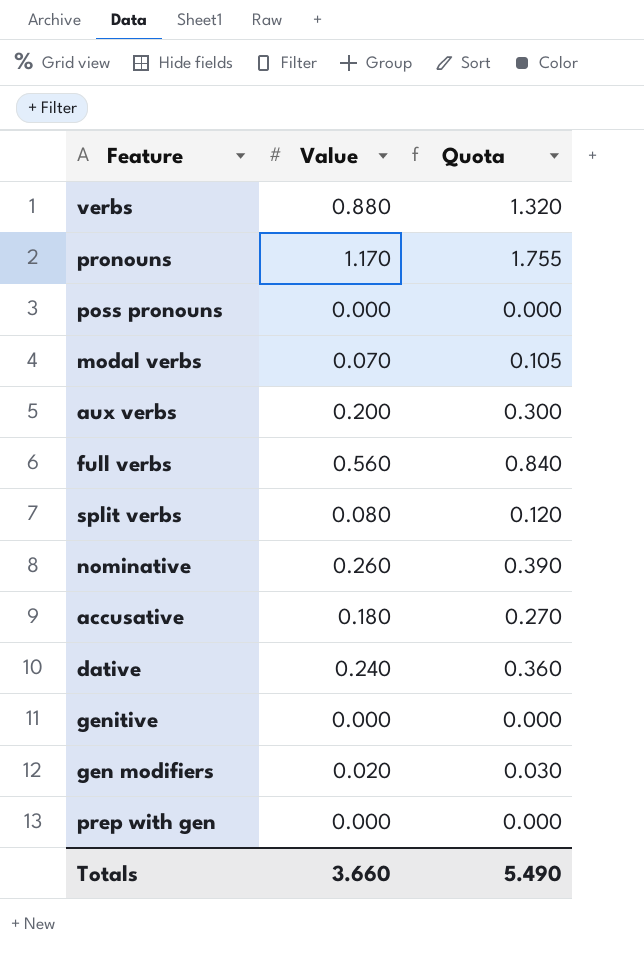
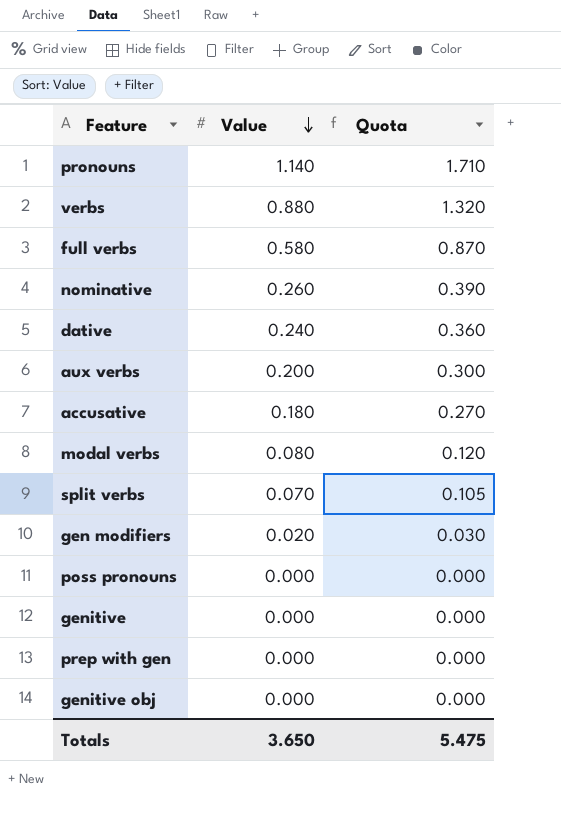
row order: none -> Value descending
pronouns | Value: 1.170 -> 1.140
pronouns | Quota: 1.755 -> 1.710
full verbs | Value: 0.560 -> 0.580
full verbs | Quota: 0.840 -> 0.870
modal verbs | Value: 0.070 -> 0.080
modal verbs | Quota: 0.105 -> 0.120
split verbs | Value: 0.080 -> 0.070
split verbs | Quota: 0.120 -> 0.105
row genitive obj: none -> 0.000 | 0.000
Totals | Value: 3.660 -> 3.650
Totals | Quota: 5.490 -> 5.475

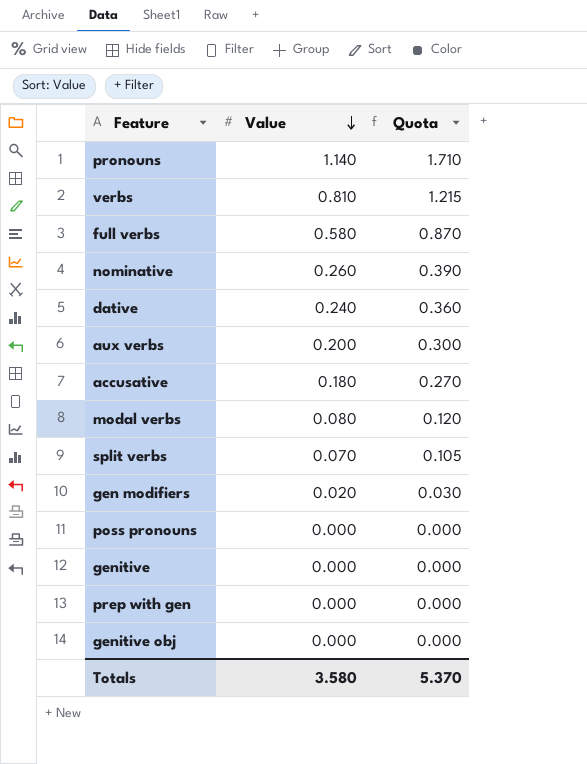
verbs | Value: 0.880 -> 0.810
verbs | Quota: 1.320 -> 1.215
Totals | Value: 3.650 -> 3.580
Totals | Quota: 5.475 -> 5.370

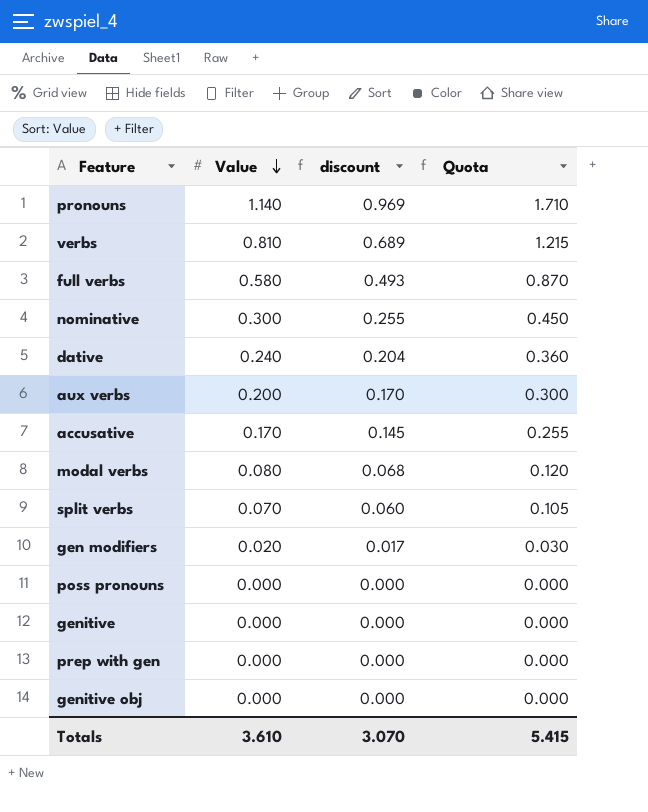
column discount | formula: none -> [Value] * 0.85
nominative | Value: 0.260 -> 0.300
nominative | Quota: 0.390 -> 0.450
accusative | Value: 0.180 -> 0.170
accusative | Quota: 0.270 -> 0.255
Totals | Value: 3.580 -> 3.610
Totals | Quota: 5.370 -> 5.415

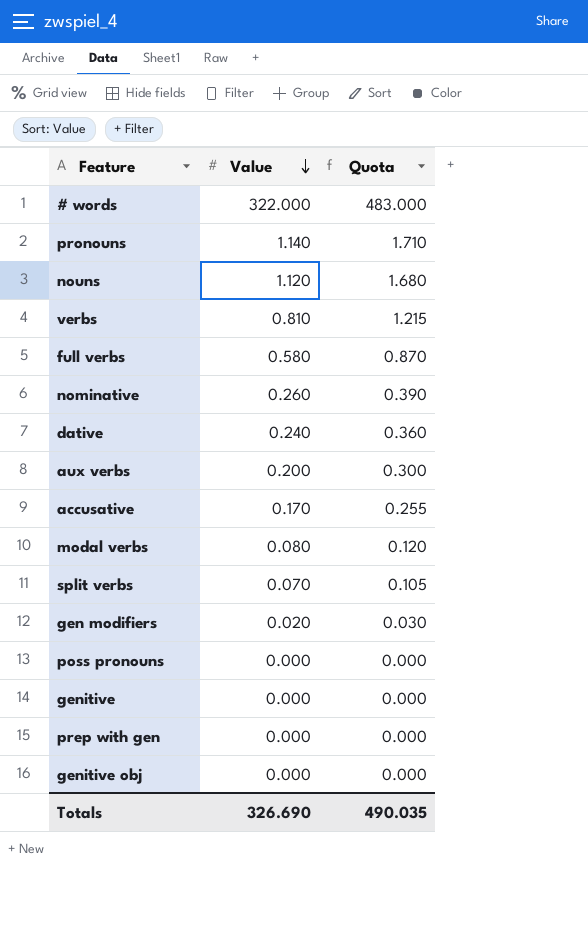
column discount | formula: [Value] * 0.85 -> none
row # words: none -> 322.000 | 483.000
row nouns: none -> 1.120 | 1.680
nominative | Value: 0.300 -> 0.260
nominative | Quota: 0.450 -> 0.390
Totals | Value: 3.610 -> 326.690
Totals | Quota: 5.415 -> 490.035

